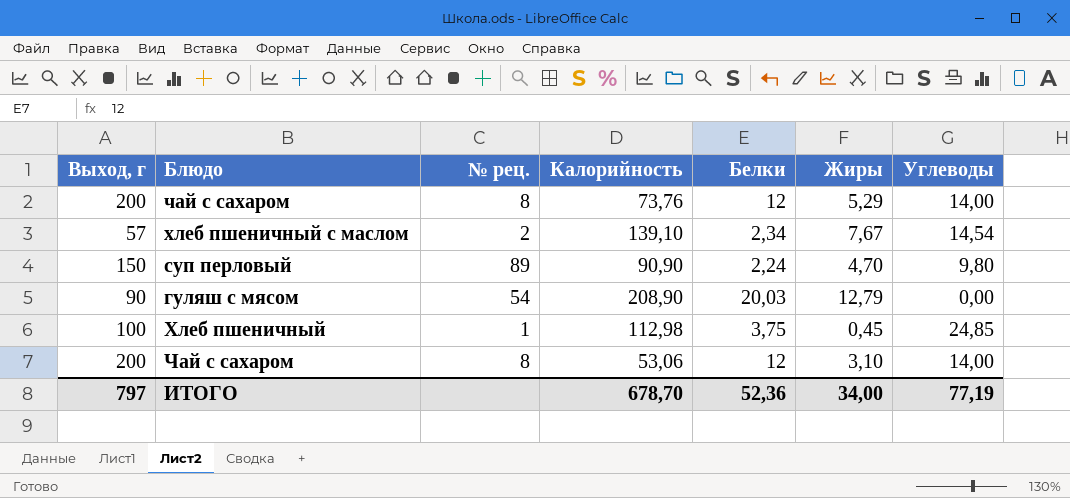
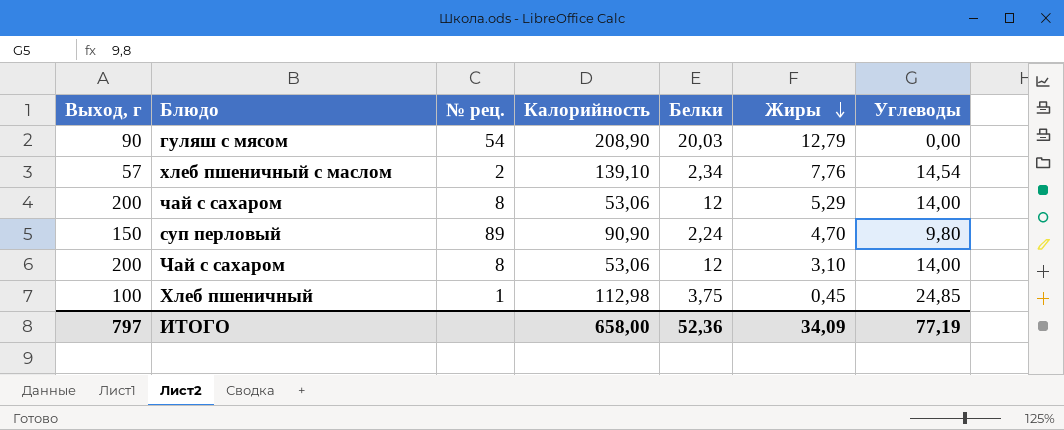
row order: none -> Жиры descending
хлеб пшеничный с маслом | Жиры: 7,67 -> 7,76
чай с сахаром | Калорийность: 73,76 -> 53,06
ИТОГО | Калорийность: 678,70 -> 658,00
ИТОГО | Жиры: 34,00 -> 34,09

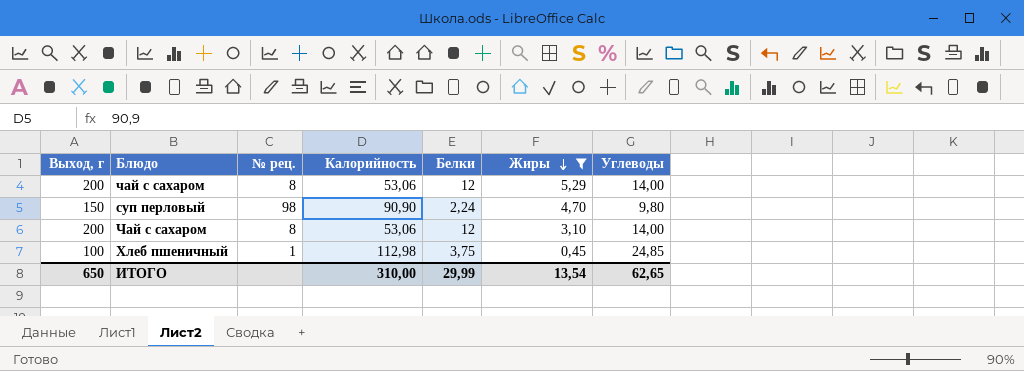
filter: none -> Жиры <= 5,29
суп перловый | № рец.: 89 -> 98
ИТОГО | Выход, г: 797 -> 650
ИТОГО | Калорийность: 658,00 -> 310,00
ИТОГО | Белки: 52,36 -> 29,99
ИТОГО | Жиры: 34,09 -> 13,54
ИТОГО | Углеводы: 77,19 -> 62,65

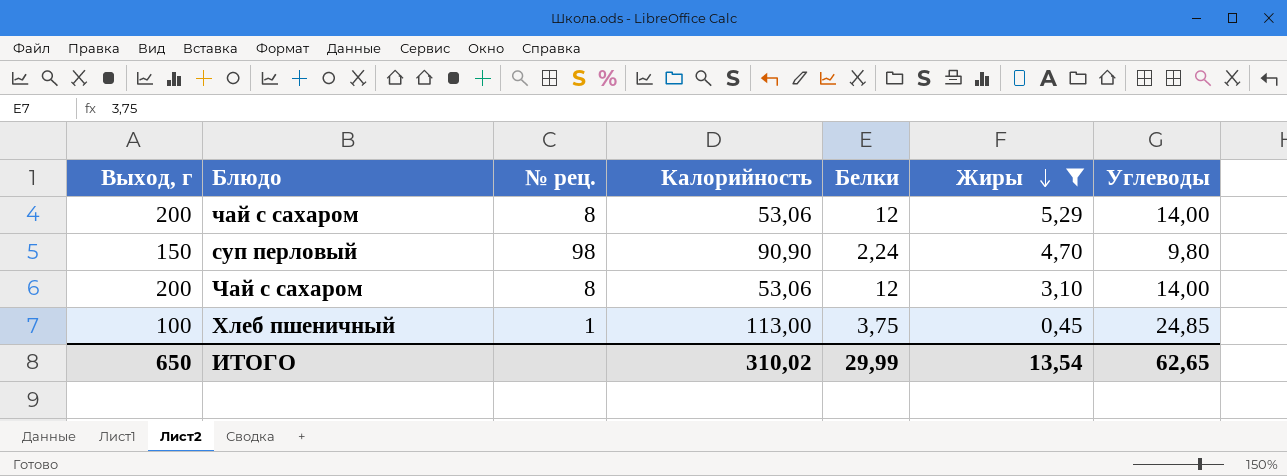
Хлеб пшеничный | Калорийность: 112,98 -> 113,00
ИТОГО | Калорийность: 310,00 -> 310,02

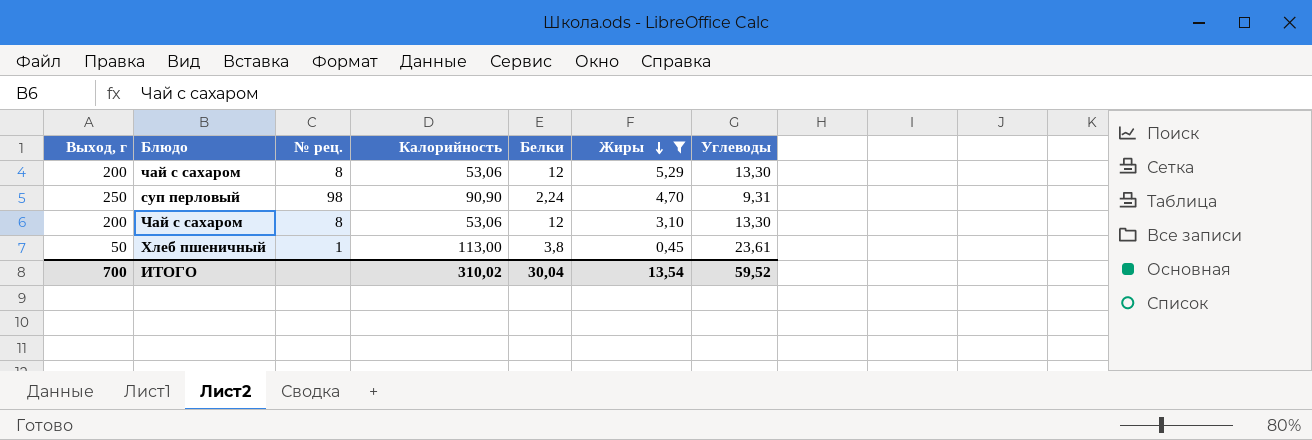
чай с сахаром | Углеводы: 14,00 -> 13,30
суп перловый | Выход, г: 150 -> 250
суп перловый | Углеводы: 9,80 -> 9,31
Чай с сахаром | Углеводы: 14,00 -> 13,30
Хлеб пшеничный | Выход, г: 100 -> 50
Хлеб пшеничный | Белки: 3,75 -> 3,8
Хлеб пшеничный | Углеводы: 24,85 -> 23,61
ИТОГО | Выход, г: 650 -> 700
ИТОГО | Белки: 29,99 -> 30,04
ИТОГО | Углеводы: 62,65 -> 59,52

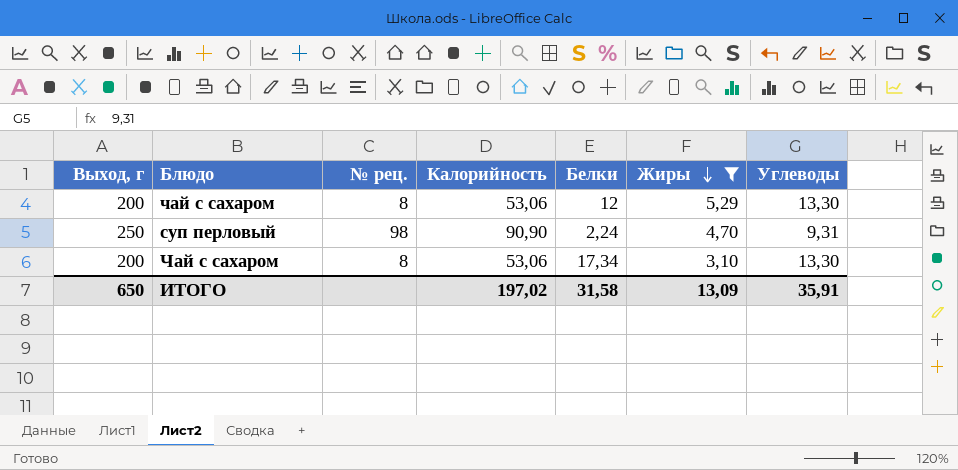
row Хлеб пшеничный: 50 | 1 | 113,00 | 3,8 | 0,45 | 23,61 -> none
Чай с сахаром | Белки: 12 -> 17,34
ИТОГО | Выход, г: 700 -> 650
ИТОГО | Калорийность: 310,02 -> 197,02
ИТОГО | Белки: 30,04 -> 31,58
ИТОГО | Жиры: 13,54 -> 13,09
ИТОГО | Углеводы: 59,52 -> 35,91

